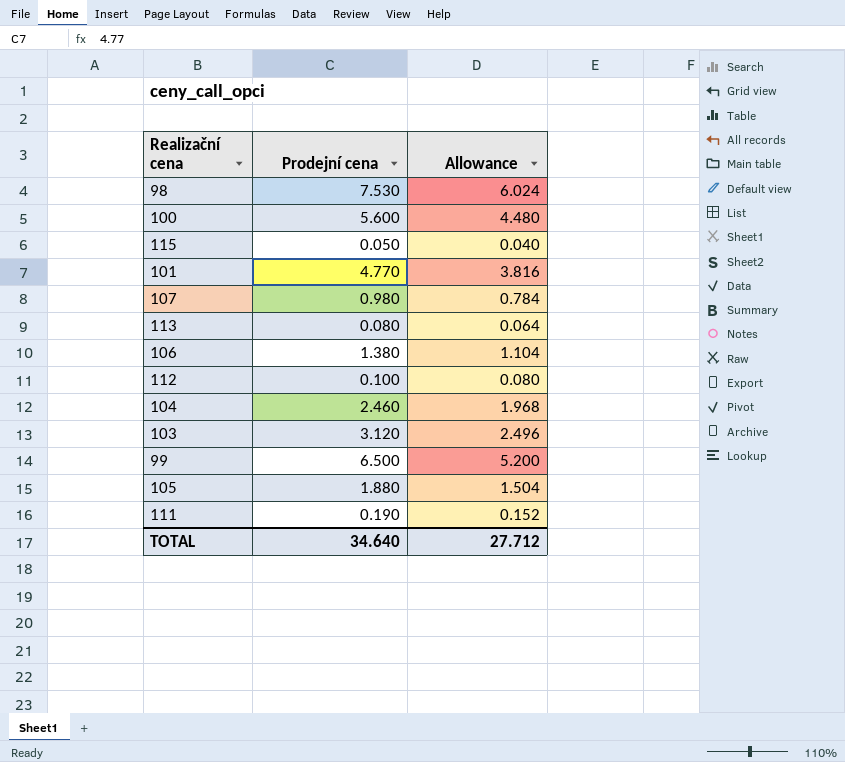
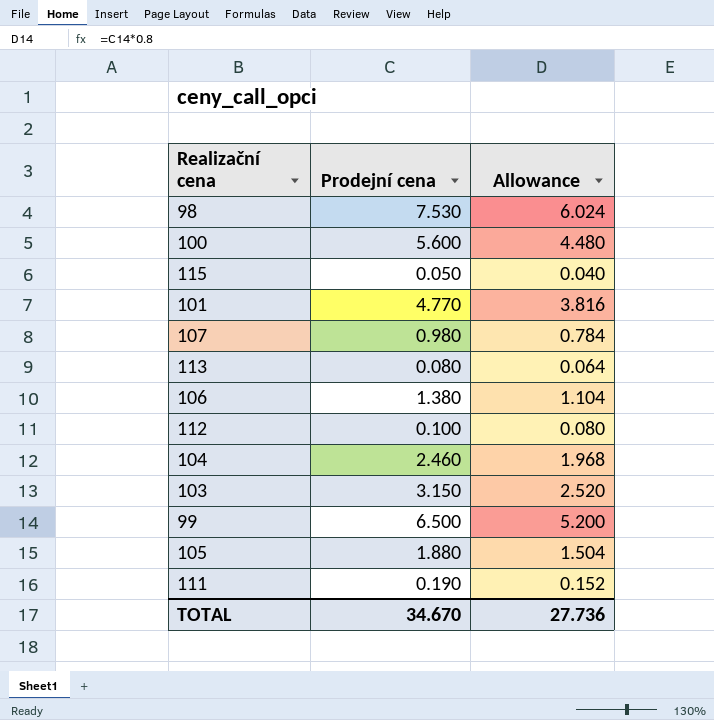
103 | Prodejní cena: 3.120 -> 3.150
103 | Allowance: 2.496 -> 2.520
TOTAL | Prodejní cena: 34.640 -> 34.670
TOTAL | Allowance: 27.712 -> 27.736

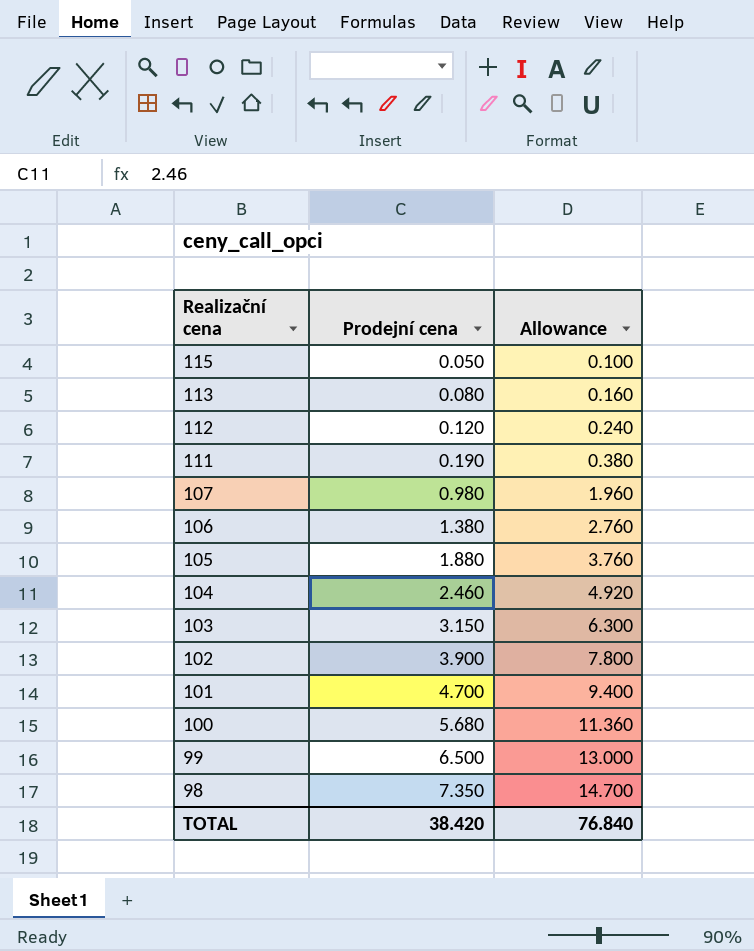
row order: none -> Realizační cena descending
column Allowance | formula: [Prodejní cena] * 0.8 -> [Prodejní cena] * 2
112 | Prodejní cena: 0.100 -> 0.120
row 102: none -> 3.900 | 7.800
101 | Prodejní cena: 4.770 -> 4.700
100 | Prodejní cena: 5.600 -> 5.680
98 | Prodejní cena: 7.530 -> 7.350
TOTAL | Prodejní cena: 34.670 -> 38.420
TOTAL | Allowance: 27.736 -> 76.840

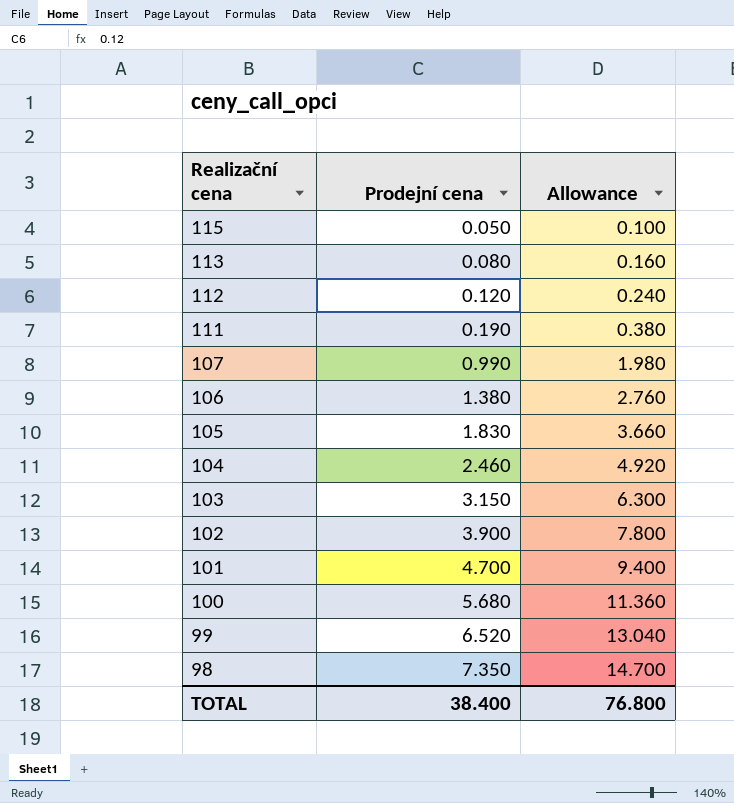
107 | Prodejní cena: 0.980 -> 0.990
107 | Allowance: 1.960 -> 1.980
105 | Prodejní cena: 1.880 -> 1.830
105 | Allowance: 3.760 -> 3.660
99 | Prodejní cena: 6.500 -> 6.520
99 | Allowance: 13.000 -> 13.040
TOTAL | Prodejní cena: 38.420 -> 38.400
TOTAL | Allowance: 76.840 -> 76.800

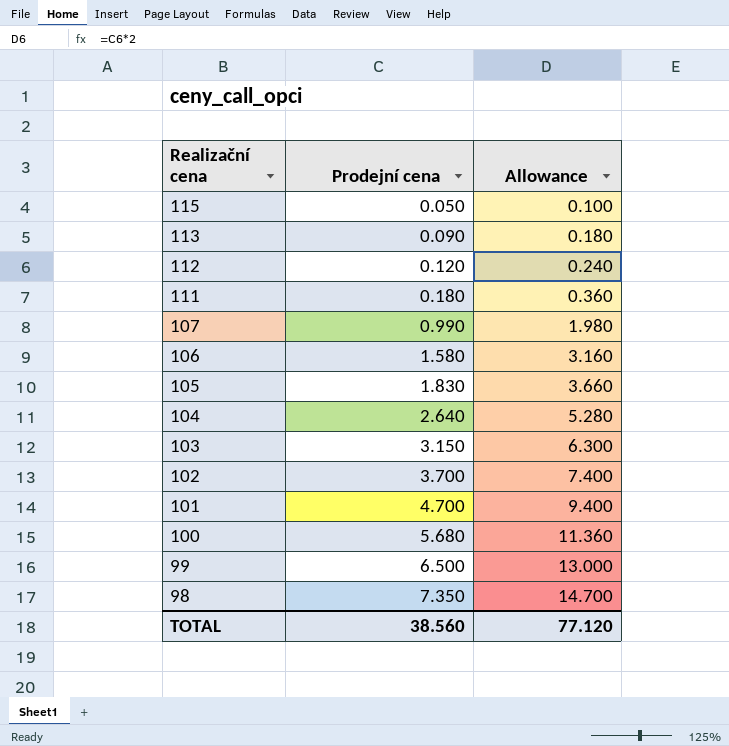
113 | Prodejní cena: 0.080 -> 0.090
113 | Allowance: 0.160 -> 0.180
111 | Prodejní cena: 0.190 -> 0.180
111 | Allowance: 0.380 -> 0.360
106 | Prodejní cena: 1.380 -> 1.580
106 | Allowance: 2.760 -> 3.160
104 | Prodejní cena: 2.460 -> 2.640
104 | Allowance: 4.920 -> 5.280
102 | Prodejní cena: 3.900 -> 3.700
102 | Allowance: 7.800 -> 7.400
99 | Prodejní cena: 6.520 -> 6.500
99 | Allowance: 13.040 -> 13.000
TOTAL | Prodejní cena: 38.400 -> 38.560
TOTAL | Allowance: 76.800 -> 77.120

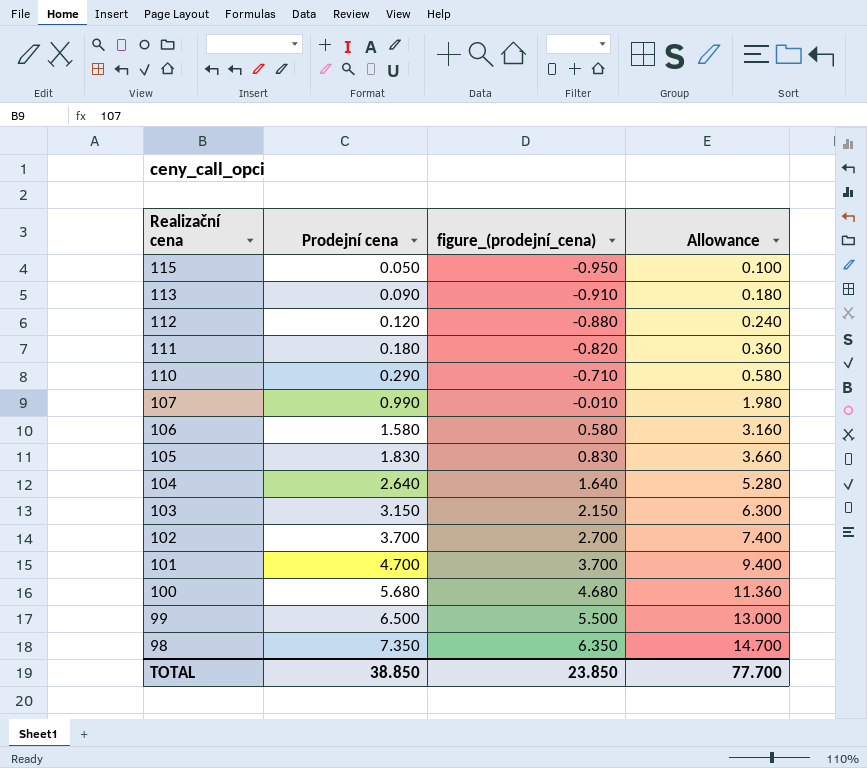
column figure_(prodejní_cena) | formula: none -> [Prodejní cena] - 1
row 110: none -> 0.290 | -0.710 | 0.580
TOTAL | Prodejní cena: 38.560 -> 38.850
TOTAL | Allowance: 77.120 -> 77.700

